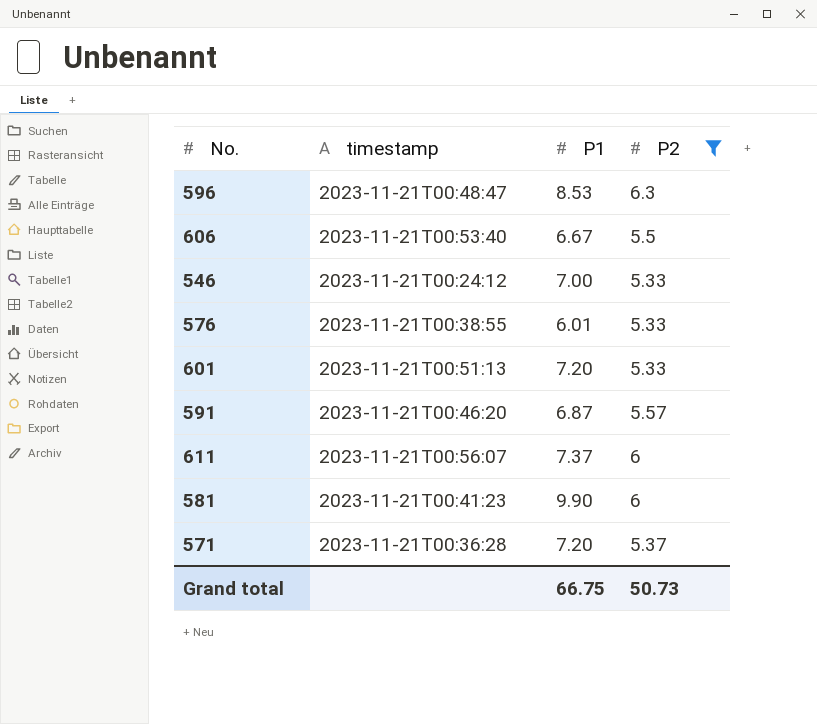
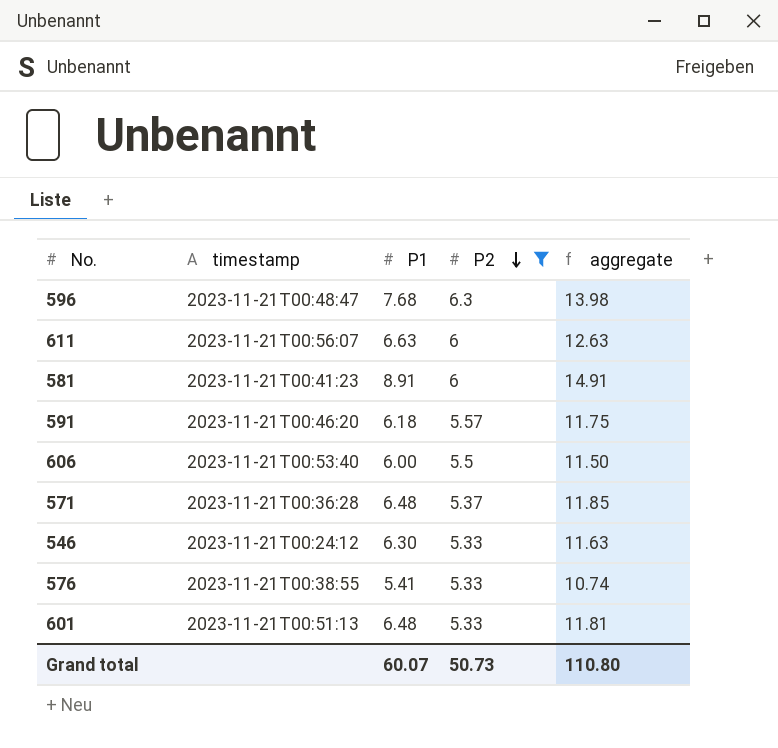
row order: none -> P2 descending
column aggregate | formula: none -> [P1] + [P2]
596 | P1: 8.53 -> 7.68
611 | P1: 7.37 -> 6.63
581 | P1: 9.90 -> 8.91
591 | P1: 6.87 -> 6.18
606 | P1: 6.67 -> 6.00
571 | P1: 7.20 -> 6.48
546 | P1: 7.00 -> 6.30
576 | P1: 6.01 -> 5.41
601 | P1: 7.20 -> 6.48
Grand total | P1: 66.75 -> 60.07

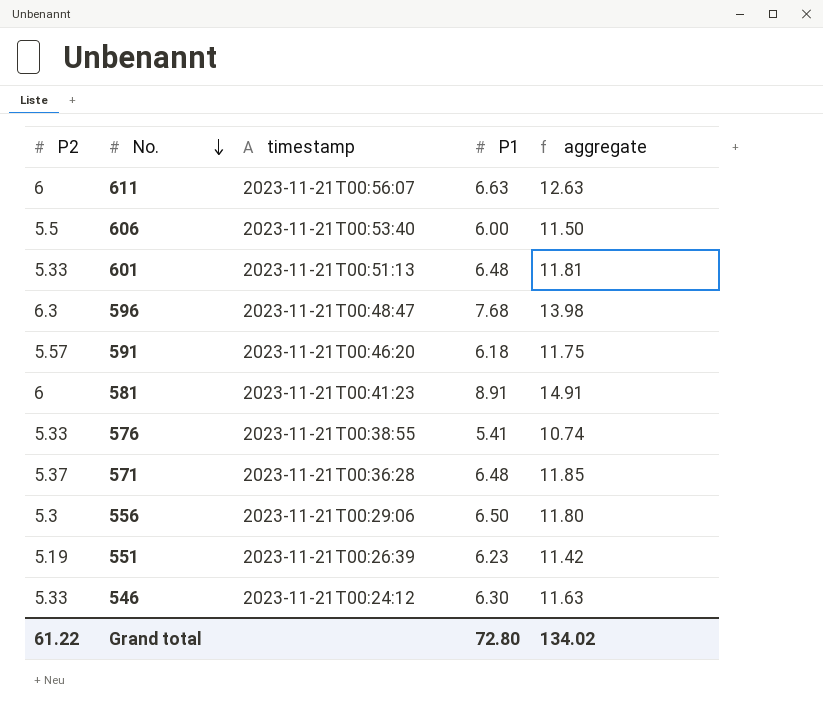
filter: P2 >= 5.33 -> none
row order: P2 descending -> No. descending
column P2 | position: 4 -> 1
Grand total | P2: 50.73 -> 61.22
Grand total | P1: 60.07 -> 72.80
Grand total | aggregate: 110.80 -> 134.02

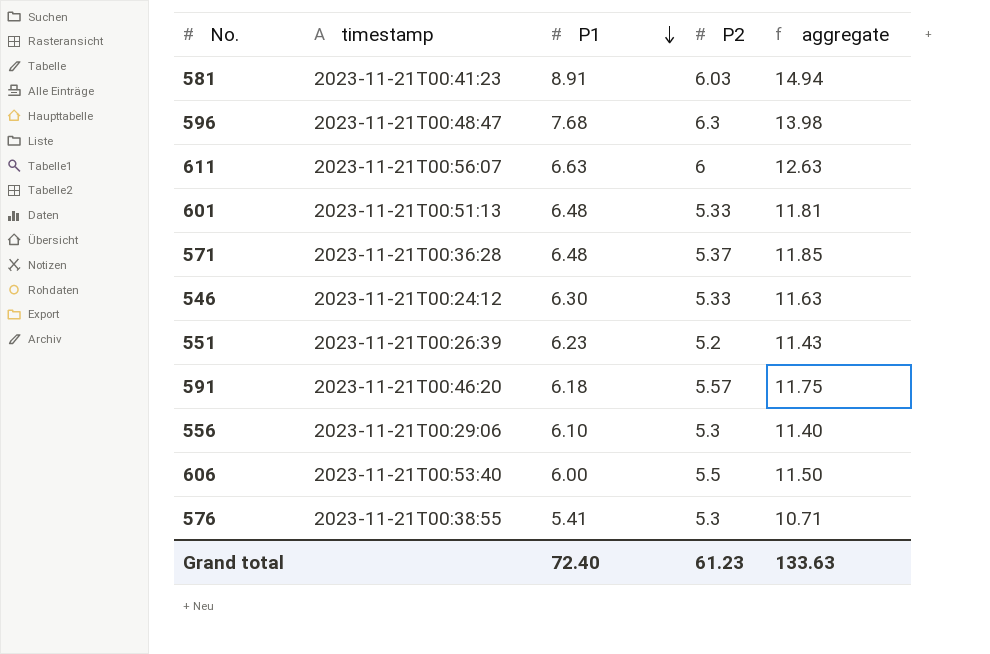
row order: No. descending -> P1 descending
column P2 | position: 1 -> 4
581 | P2: 6 -> 6.03
581 | aggregate: 14.91 -> 14.94
551 | P2: 5.19 -> 5.2
551 | aggregate: 11.42 -> 11.43
556 | P1: 6.50 -> 6.10
556 | aggregate: 11.80 -> 11.40
576 | P2: 5.33 -> 5.3
576 | aggregate: 10.74 -> 10.71
Grand total | P1: 72.80 -> 72.40
Grand total | P2: 61.22 -> 61.23
Grand total | aggregate: 134.02 -> 133.63

